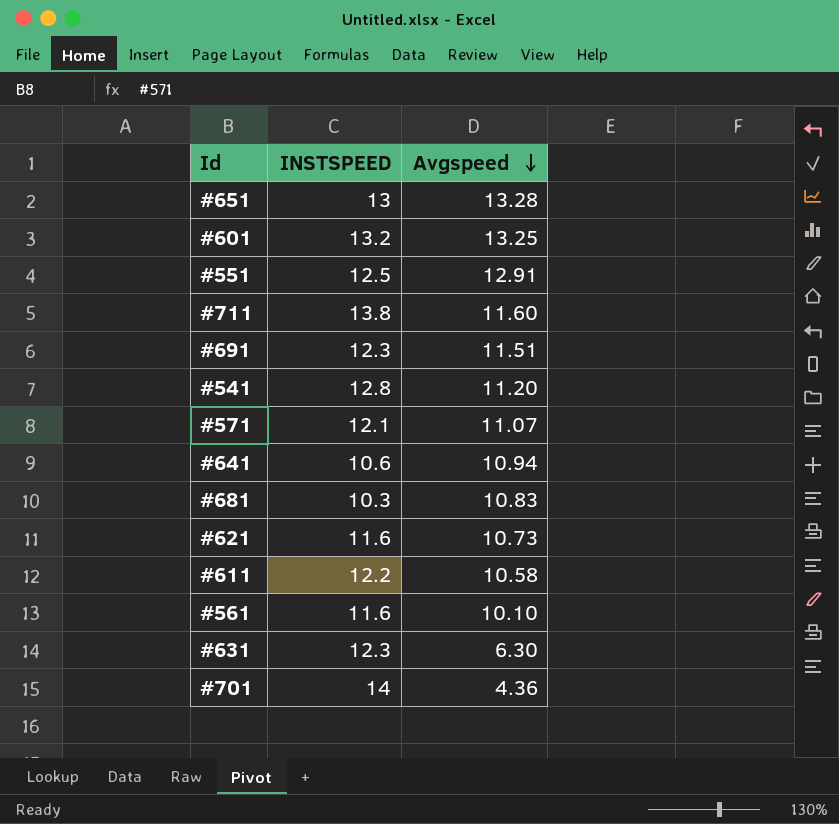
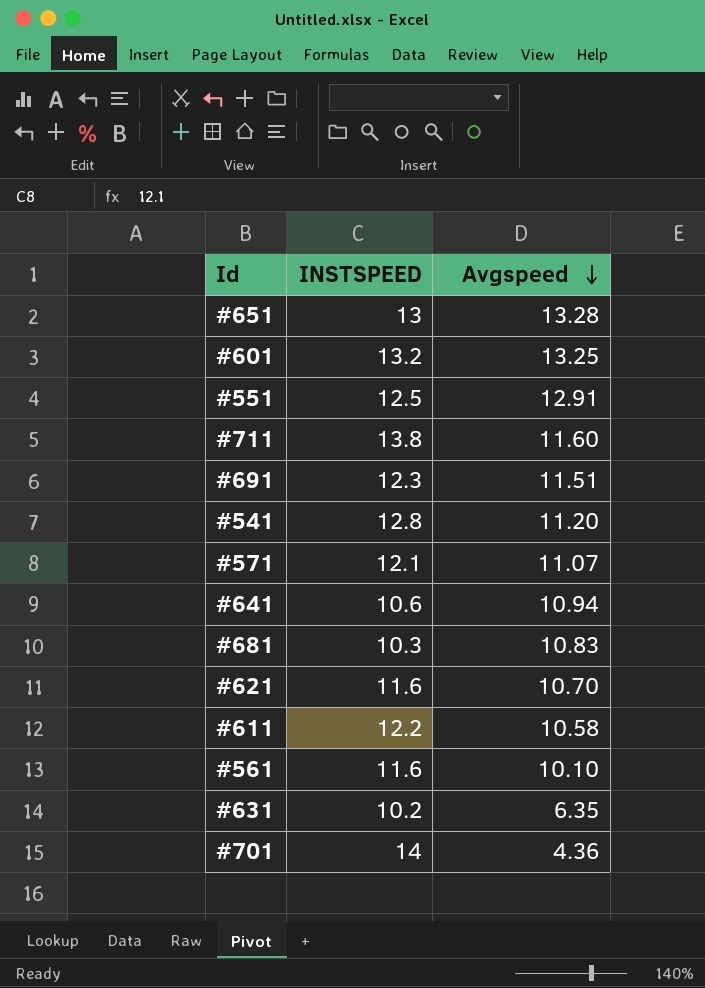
#621 | Avgspeed: 10.73 -> 10.70
#631 | INSTSPEED: 12.3 -> 10.2
#631 | Avgspeed: 6.30 -> 6.35

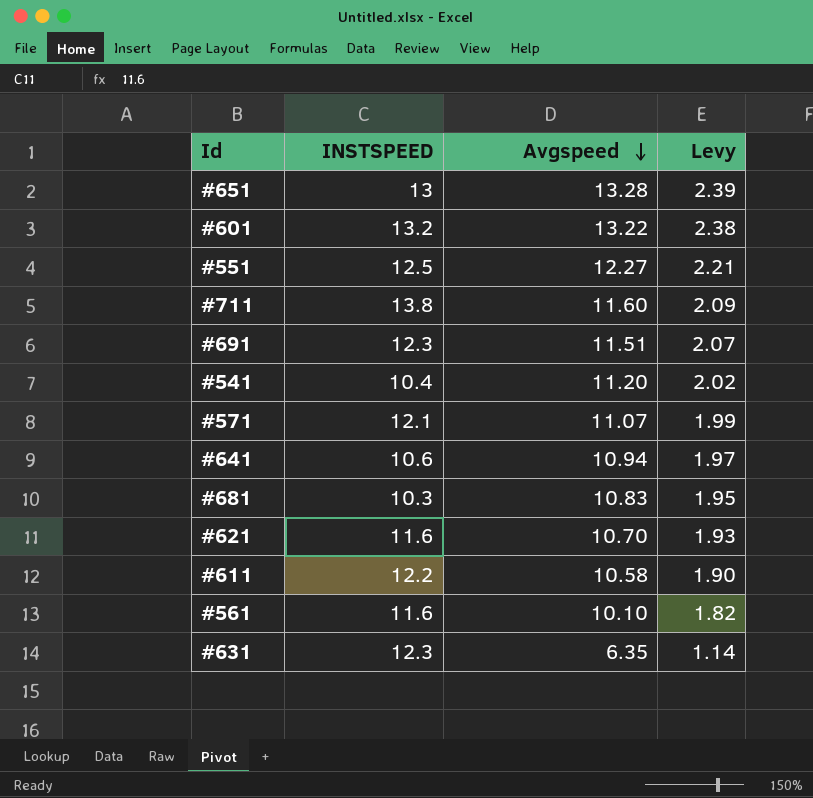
column Levy | formula: none -> [Avgspeed] * 0.18
row #701: 14 | 4.36 -> none
#601 | Avgspeed: 13.25 -> 13.22
#551 | Avgspeed: 12.91 -> 12.27
#541 | INSTSPEED: 12.8 -> 10.4
#631 | INSTSPEED: 10.2 -> 12.3

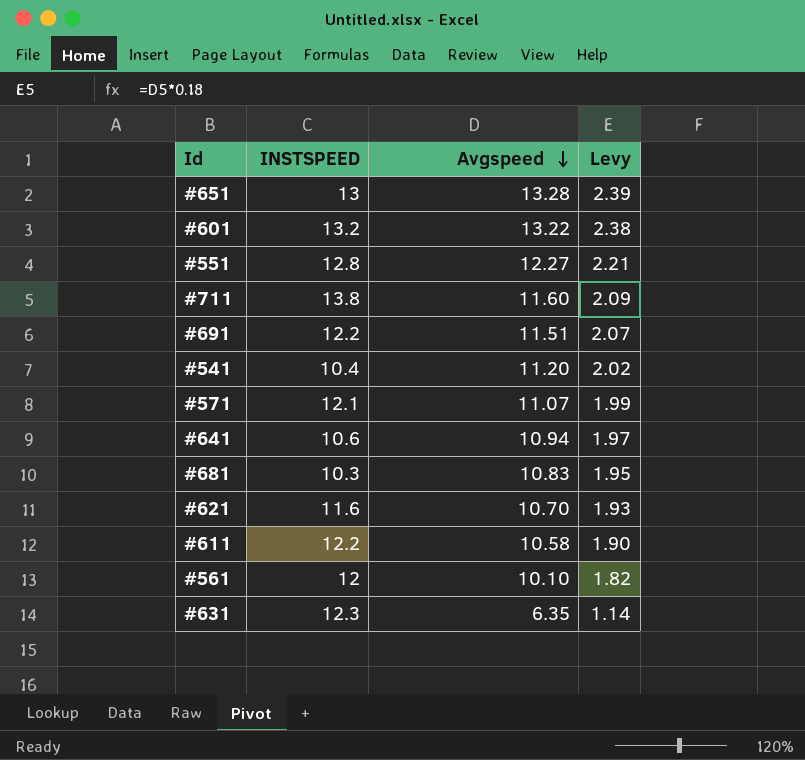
#551 | INSTSPEED: 12.5 -> 12.8
#691 | INSTSPEED: 12.3 -> 12.2
#561 | INSTSPEED: 11.6 -> 12

